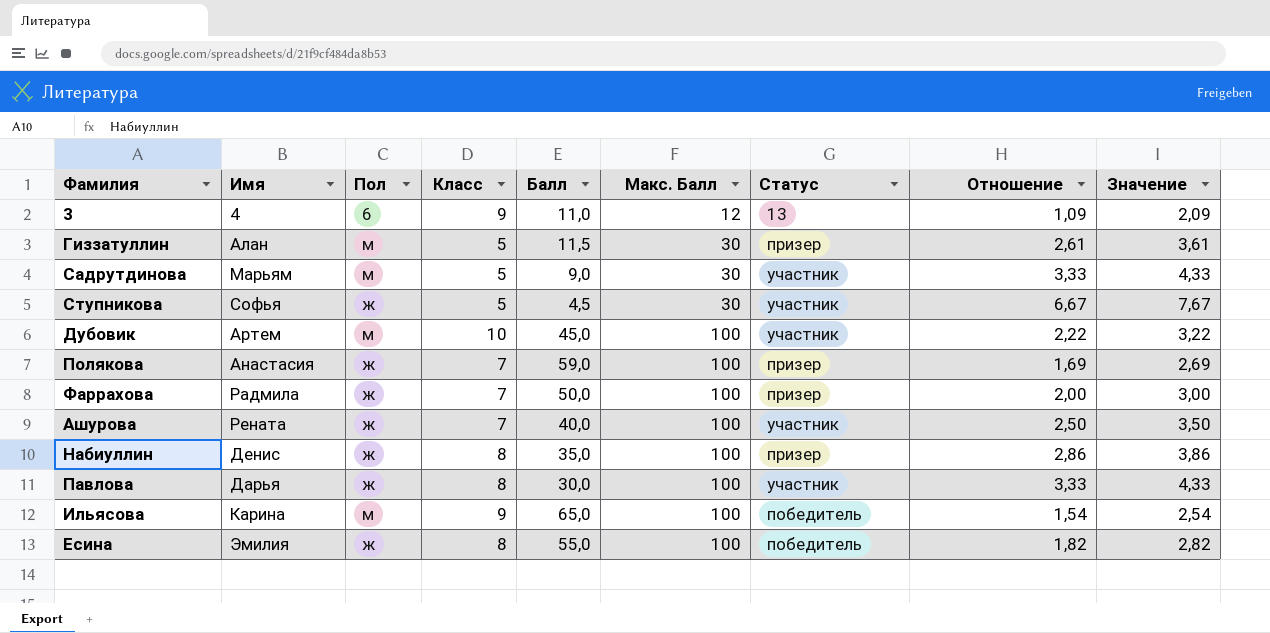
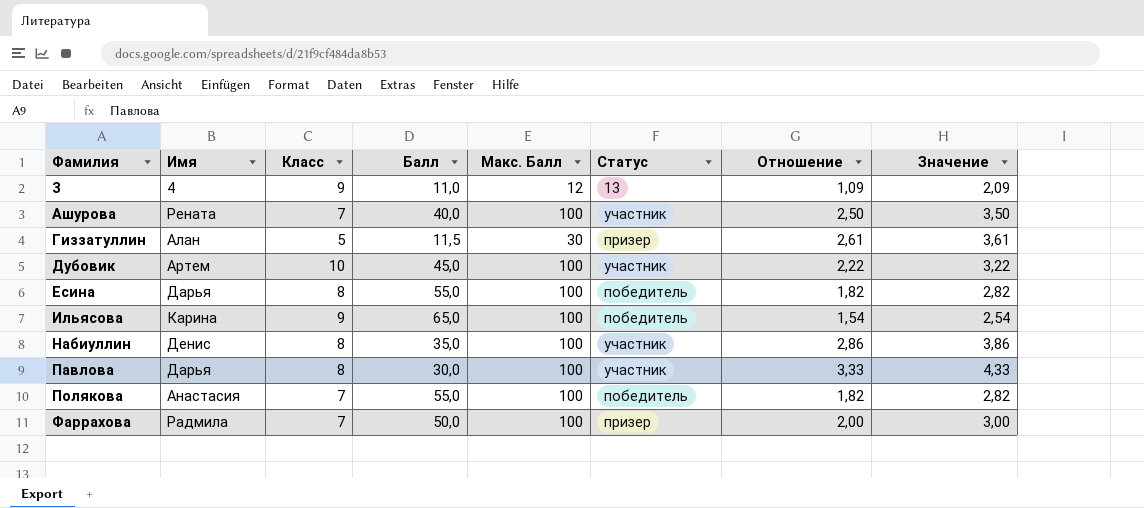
row order: Макс. Балл ascending -> Фамилия ascending
column Пол | position: 3 -> none
row Садрутдинова: Марьям | м | 5 | 9,0 | 30 | участник | 3,33 | 4,33 -> none
row Ступникова: Софья | ж | 5 | 4,5 | 30 | участник | 6,67 | 7,67 -> none
Есина | Имя: Эмилия -> Дарья
Набиуллин | Статус: призер -> участник
Полякова | Балл: 59,0 -> 55,0
Полякова | Статус: призер -> победитель
Полякова | Отношение: 1,69 -> 1,82
Полякова | Значение: 2,69 -> 2,82

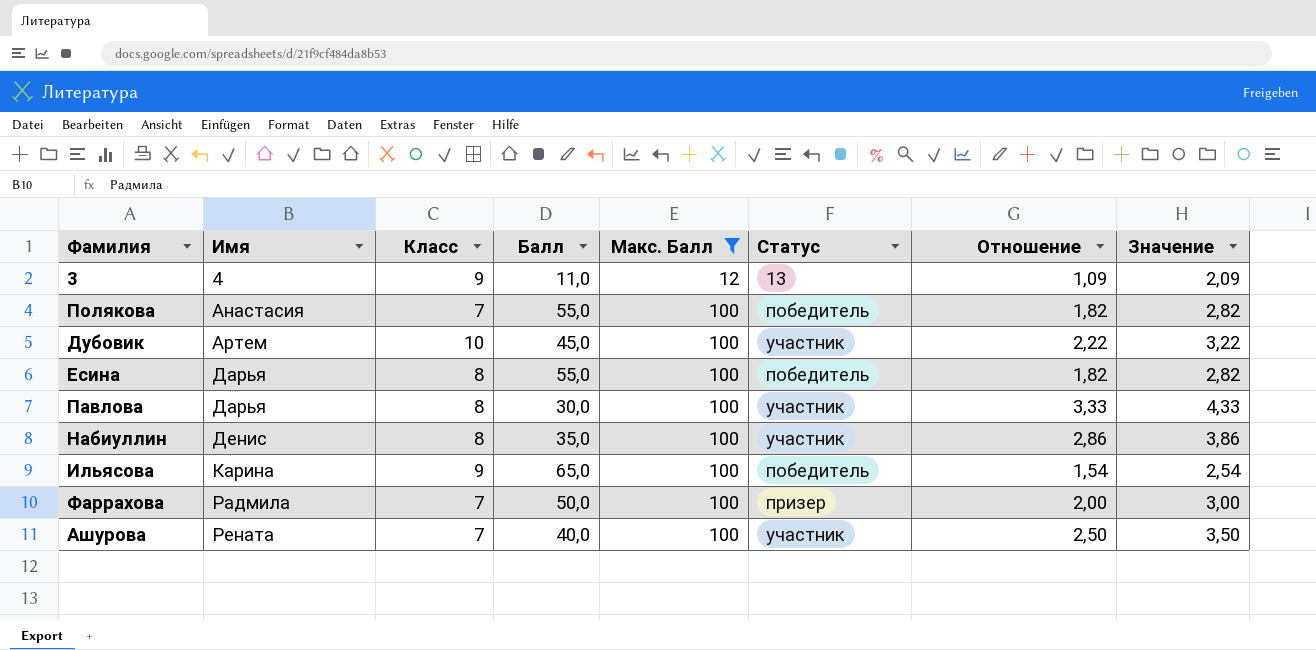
filter: none -> Макс. Балл != 30
row order: Фамилия ascending -> Имя ascending

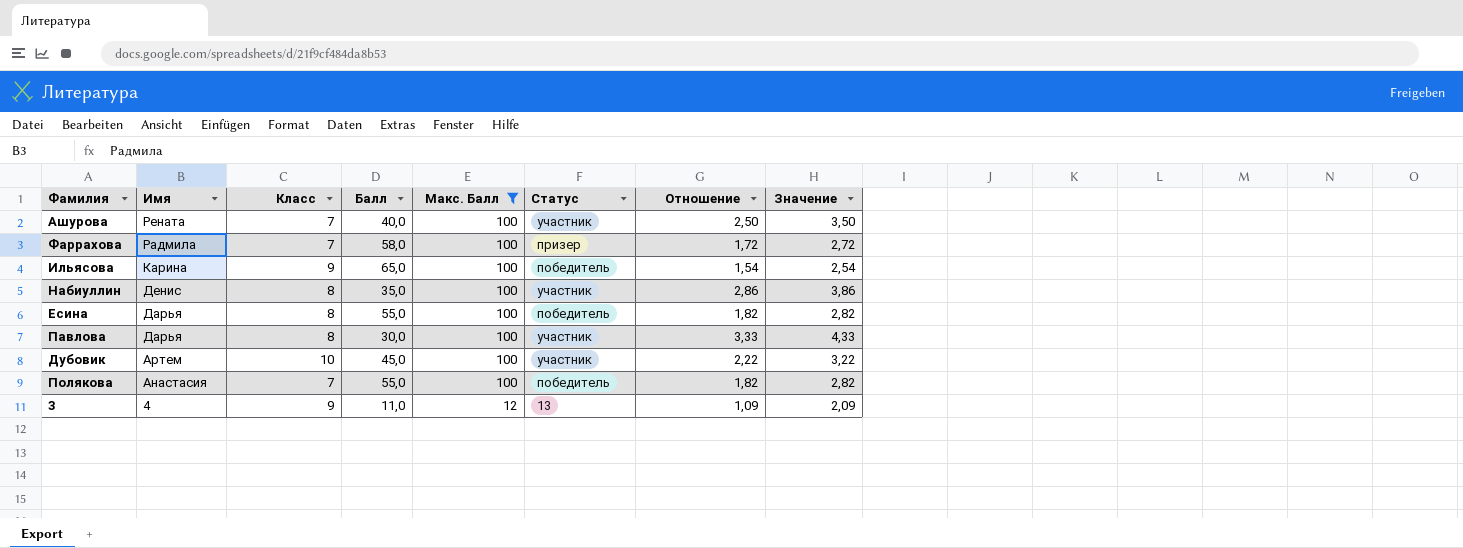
row order: Имя ascending -> Имя descending
Фаррахова | Балл: 50,0 -> 58,0
Фаррахова | Отношение: 2,00 -> 1,72
Фаррахова | Значение: 3,00 -> 2,72

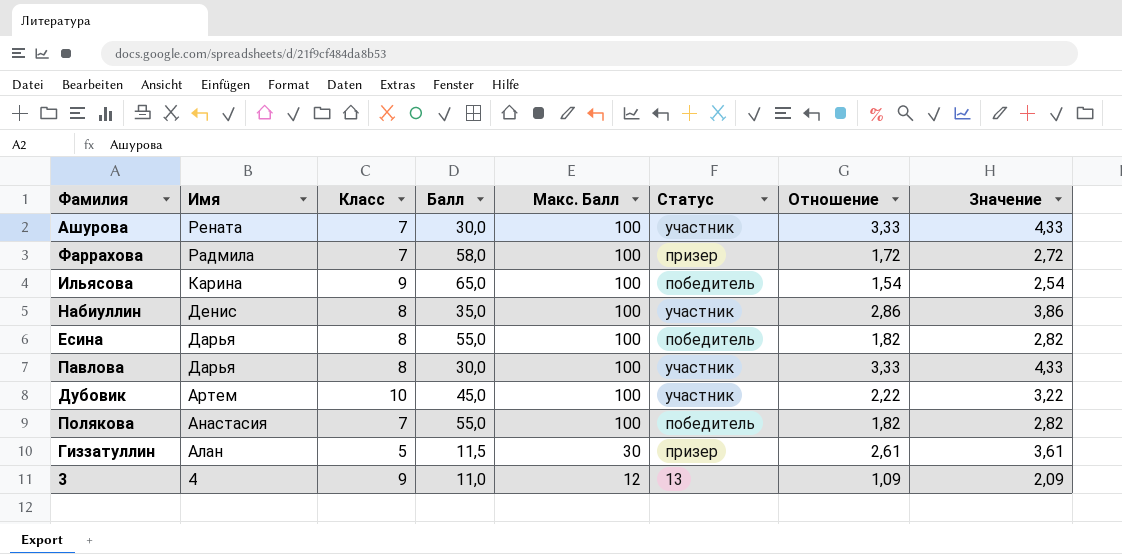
filter: Макс. Балл != 30 -> none
Ашурова | Балл: 40,0 -> 30,0
Ашурова | Отношение: 2,50 -> 3,33
Ашурова | Значение: 3,50 -> 4,33

